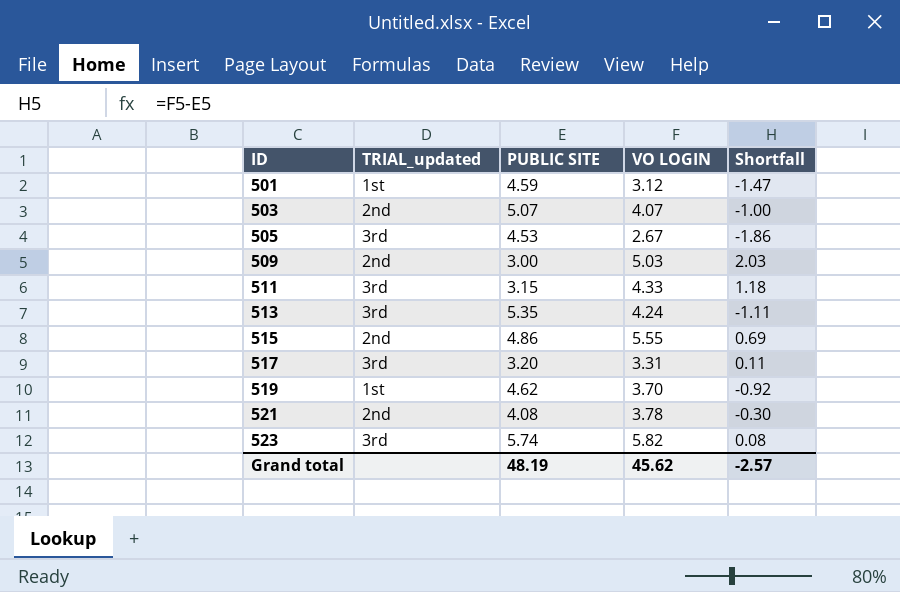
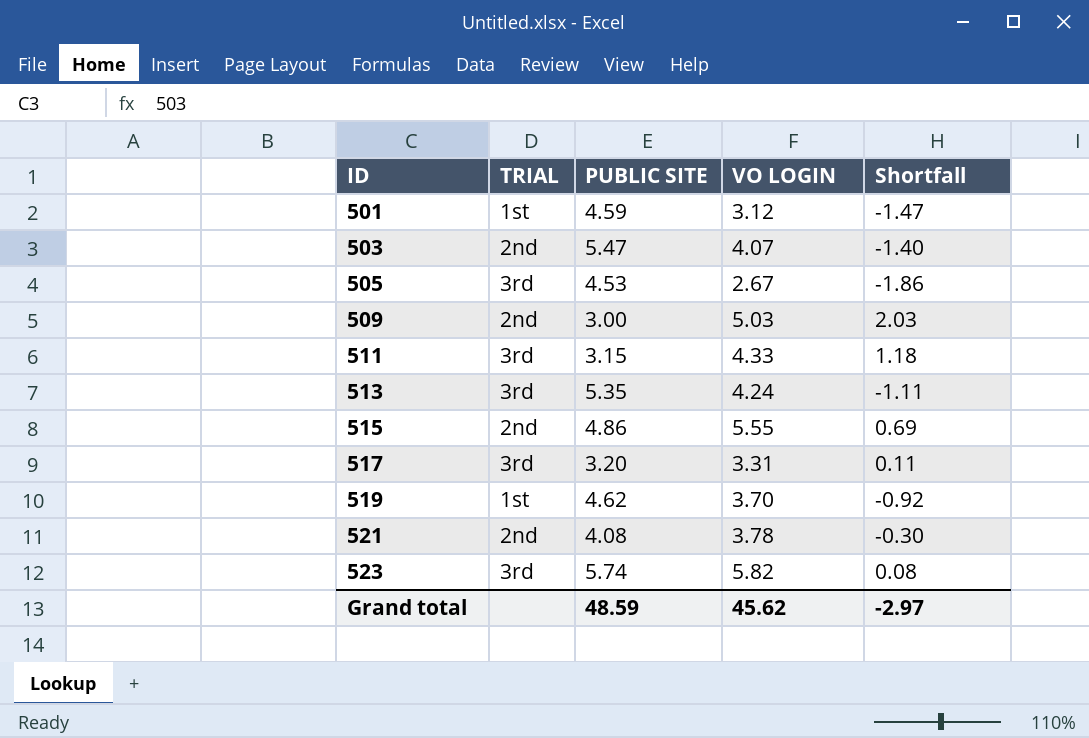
column name: TRIAL_updated -> TRIAL
503 | PUBLIC SITE: 5.07 -> 5.47
503 | Shortfall: -1.00 -> -1.40
Grand total | PUBLIC SITE: 48.19 -> 48.59
Grand total | Shortfall: -2.57 -> -2.97

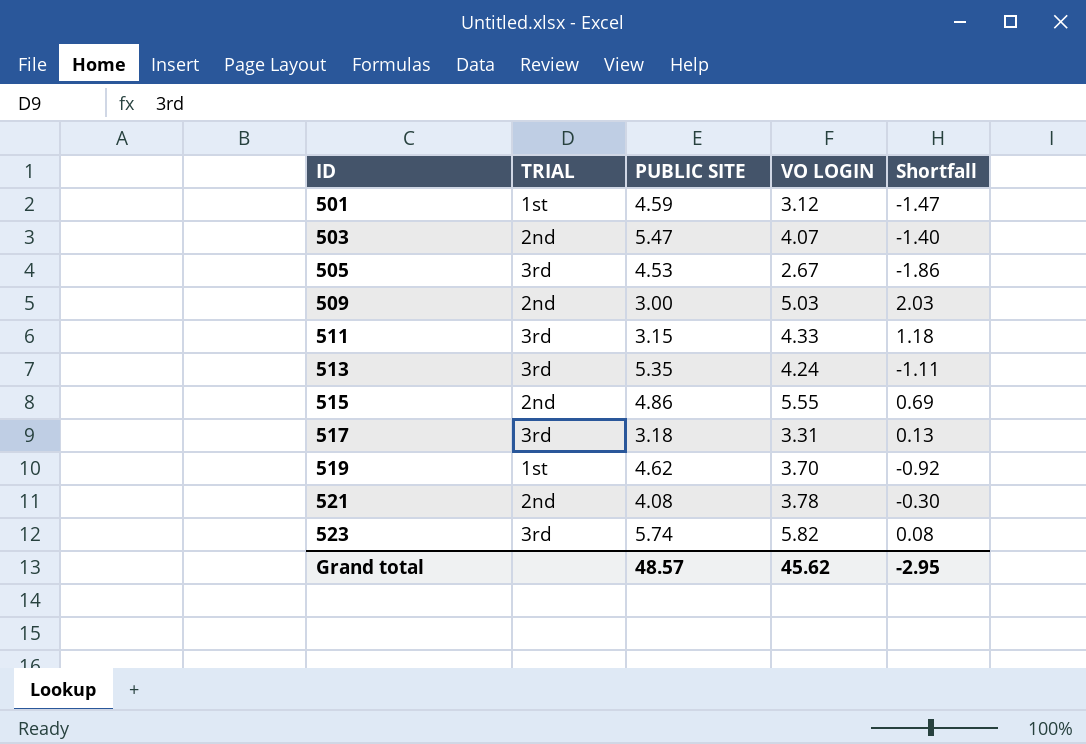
517 | PUBLIC SITE: 3.20 -> 3.18
517 | Shortfall: 0.11 -> 0.13
Grand total | PUBLIC SITE: 48.59 -> 48.57
Grand total | Shortfall: -2.97 -> -2.95

